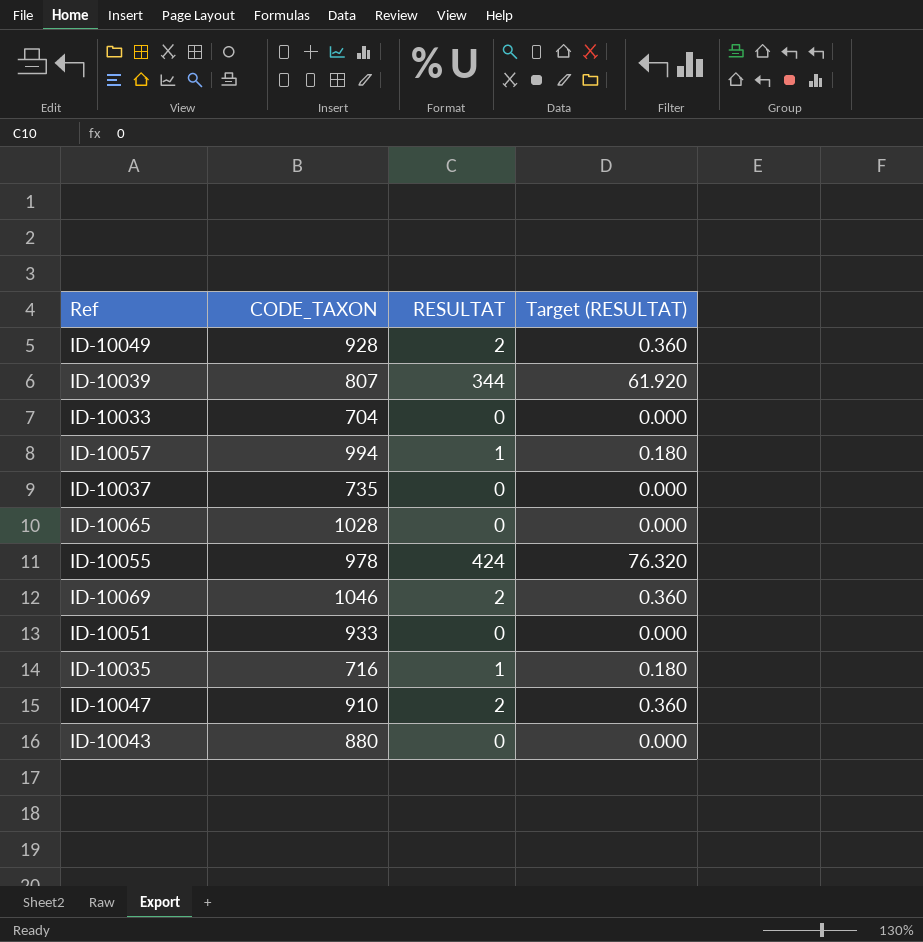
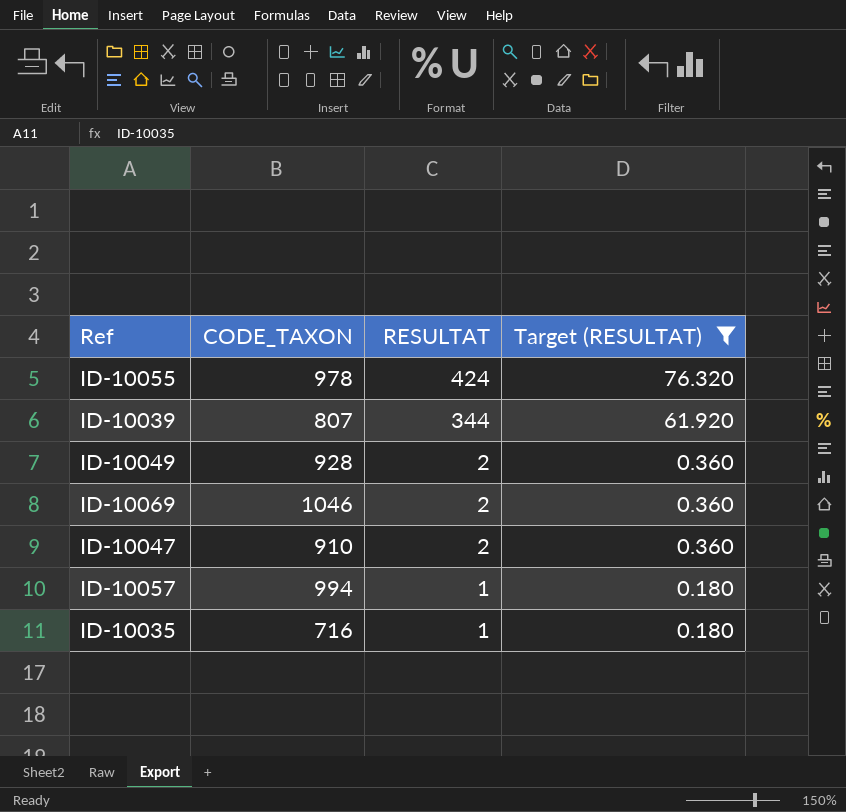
filter: none -> Target (RESULTAT) != 0.000
row order: none -> RESULTAT descending

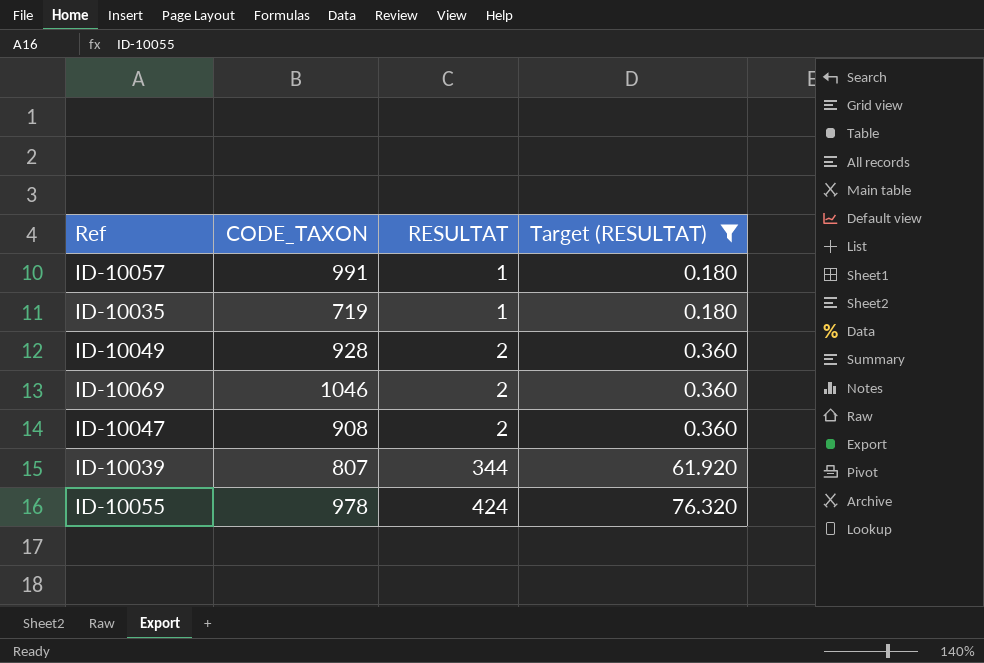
row order: RESULTAT descending -> RESULTAT ascending
ID-10057 | CODE_TAXON: 994 -> 991
ID-10035 | CODE_TAXON: 716 -> 719
ID-10047 | CODE_TAXON: 910 -> 908

